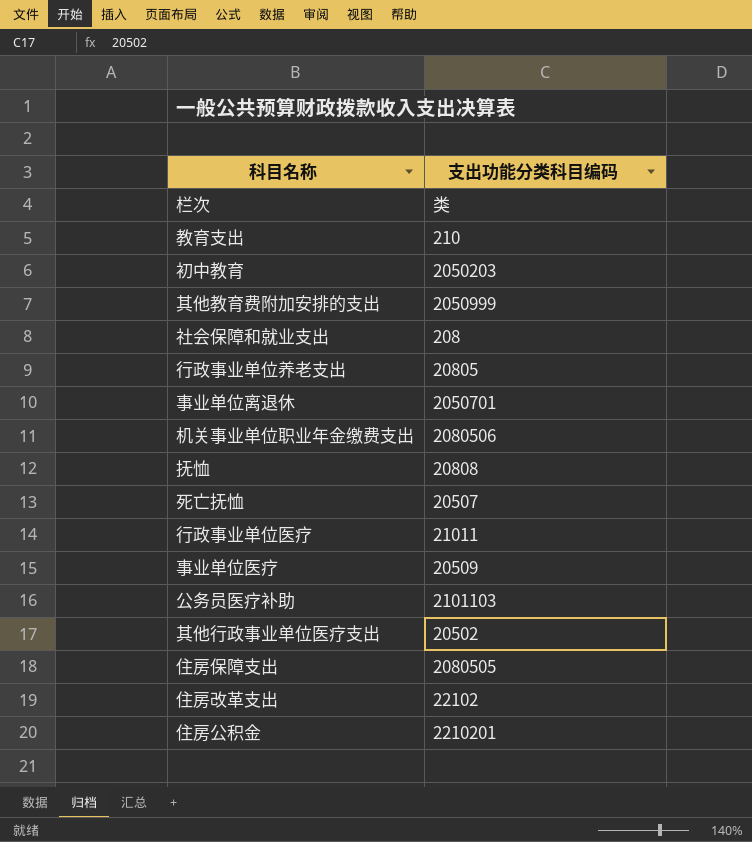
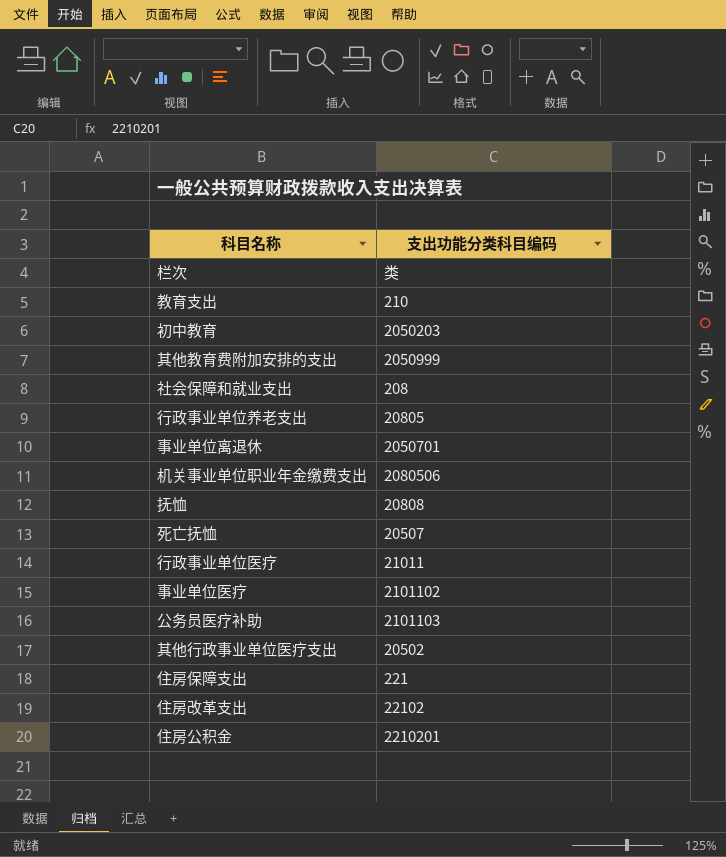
事业单位医疗 | 支出功能分类科目编码: 20509 -> 2101102
住房保障支出 | 支出功能分类科目编码: 2080505 -> 221

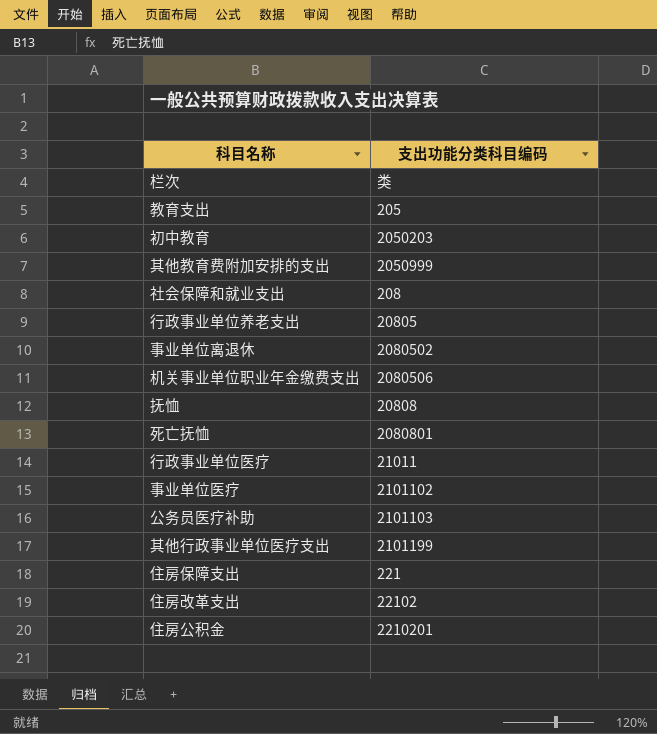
教育支出 | 支出功能分类科目编码: 210 -> 205
事业单位离退休 | 支出功能分类科目编码: 2050701 -> 2080502
死亡抚恤 | 支出功能分类科目编码: 20507 -> 2080801
其他行政事业单位医疗支出 | 支出功能分类科目编码: 20502 -> 2101199

